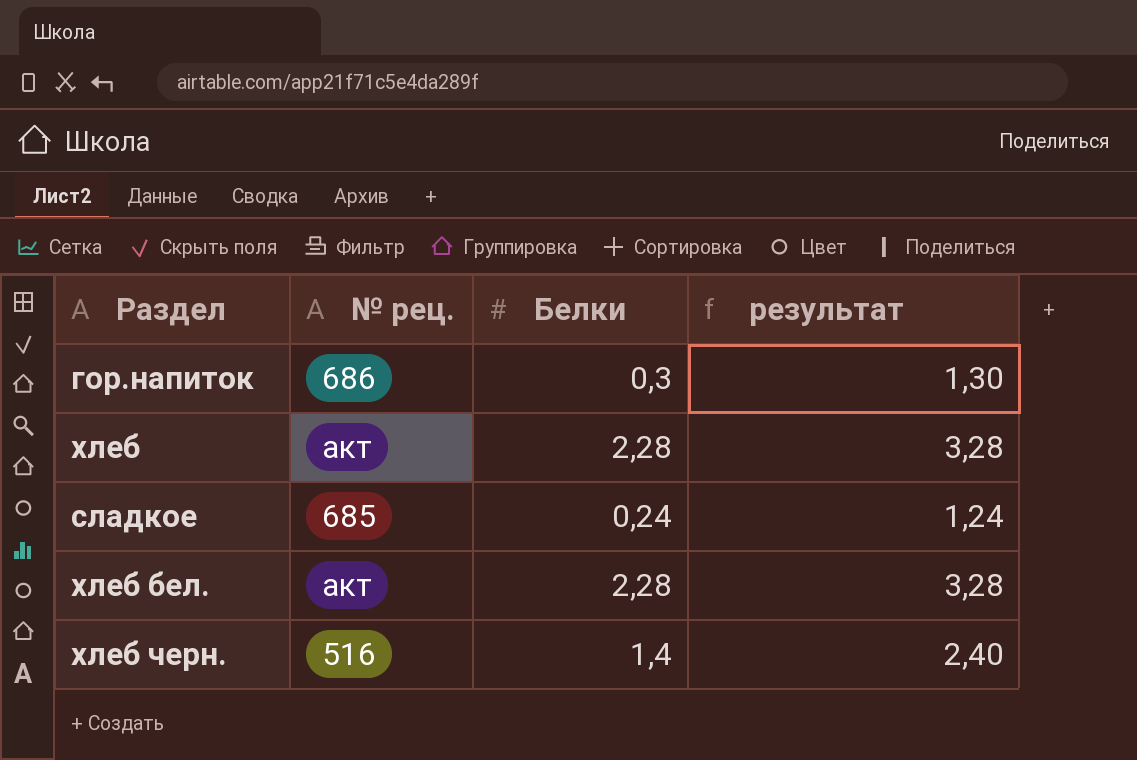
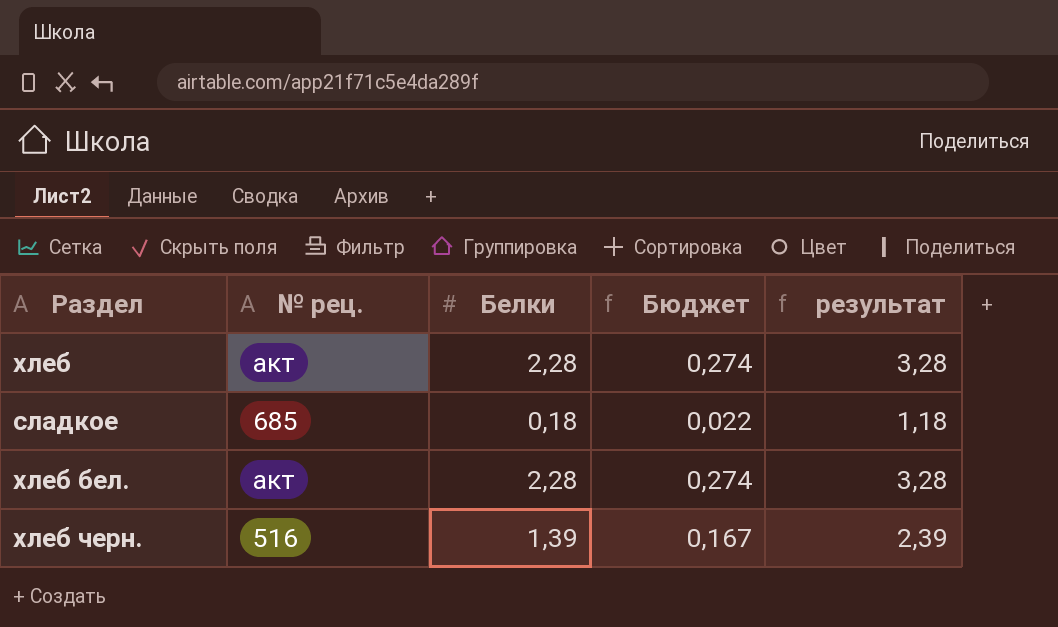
column Бюджет | formula: none -> [Белки] * 0,12
row гор.напиток: 686 | 0,3 | 1,30 -> none
сладкое | Белки: 0,24 -> 0,18
сладкое | результат: 1,24 -> 1,18
хлеб черн. | Белки: 1,4 -> 1,39
хлеб черн. | результат: 2,40 -> 2,39

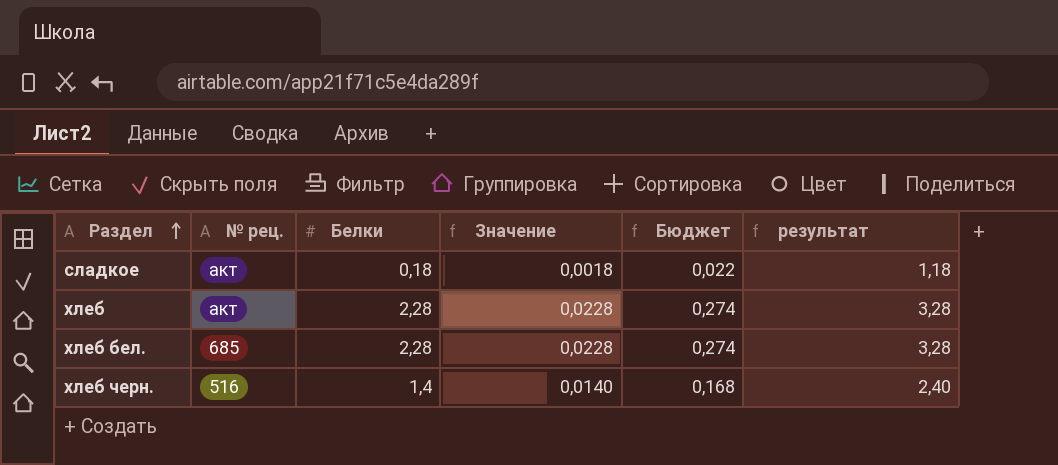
row order: none -> Раздел ascending
column Значение | formula: none -> [Белки] * 0,01
сладкое | № рец.: 685 -> акт
хлеб бел. | № рец.: акт -> 685
хлеб черн. | Белки: 1,39 -> 1,4
хлеб черн. | Бюджет: 0,167 -> 0,168
хлеб черн. | результат: 2,39 -> 2,40

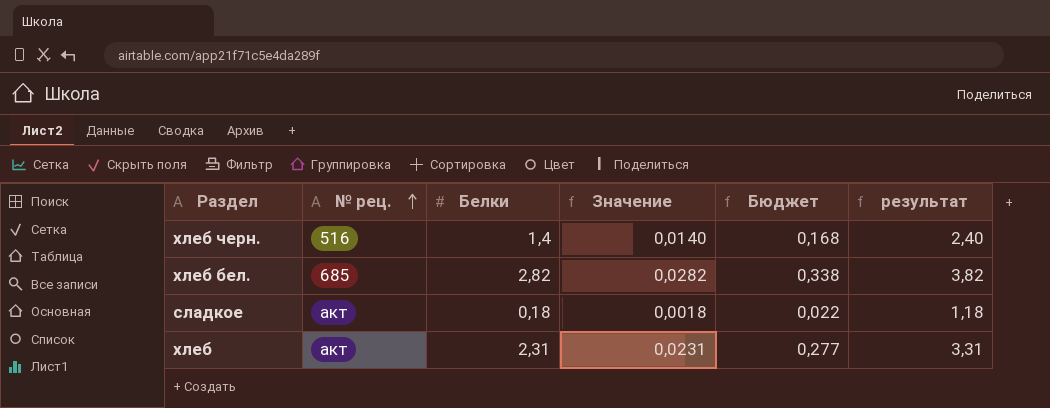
row order: Раздел ascending -> № рец. ascending
хлеб бел. | Белки: 2,28 -> 2,82
хлеб бел. | Значение: 0,0228 -> 0,0282
хлеб бел. | Бюджет: 0,274 -> 0,338
хлеб бел. | результат: 3,28 -> 3,82
хлеб | Белки: 2,28 -> 2,31
хлеб | Значение: 0,0228 -> 0,0231
хлеб | Бюджет: 0,274 -> 0,277
хлеб | результат: 3,28 -> 3,31

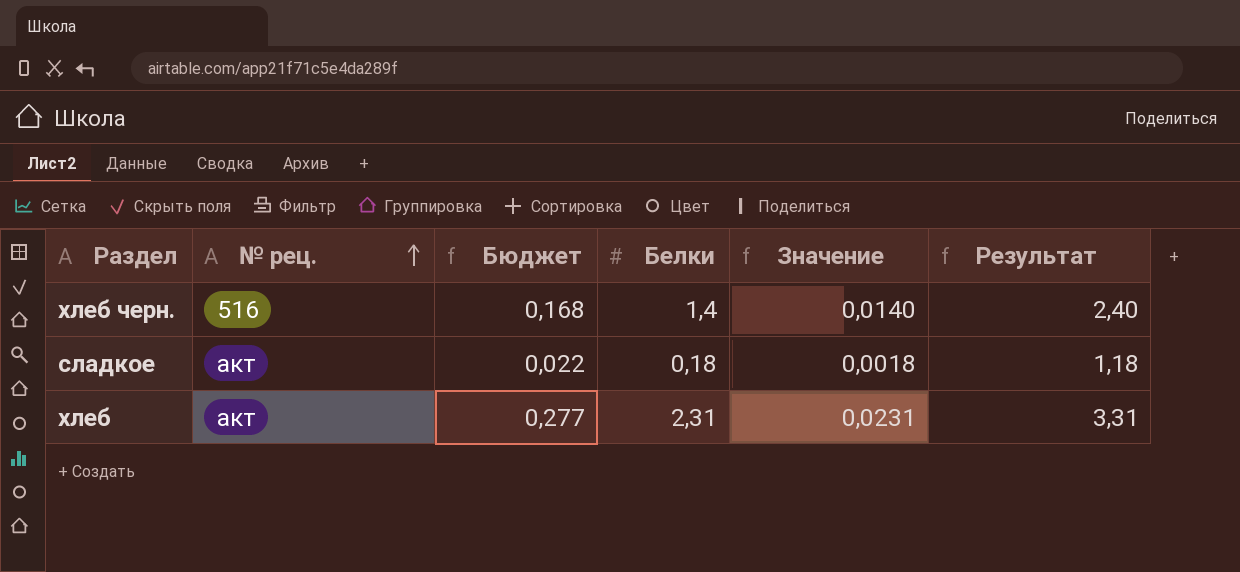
column Бюджет | position: 5 -> 3
column name: результат -> Результат
row хлеб бел.: 685 | 2,82 | 0,0282 | 0,338 | 3,82 -> none

